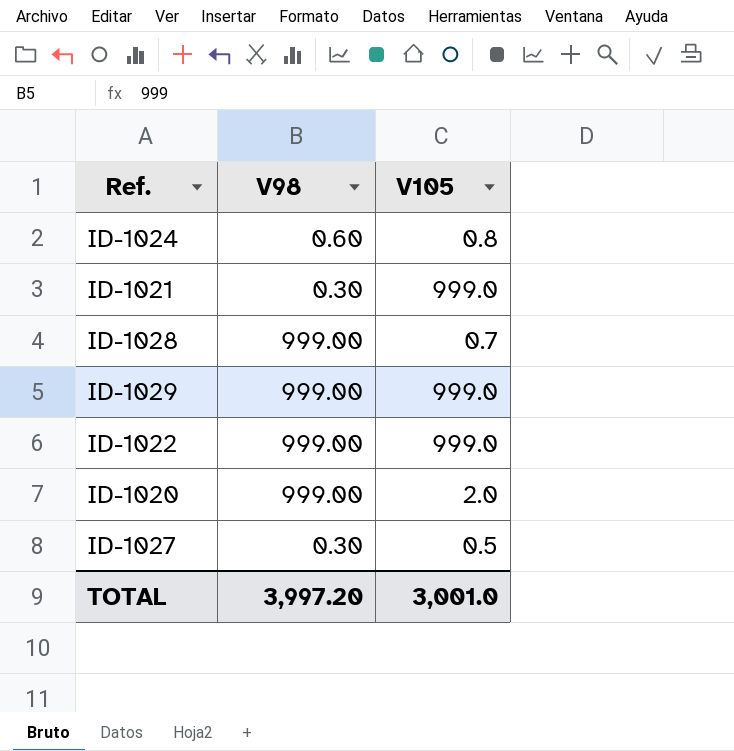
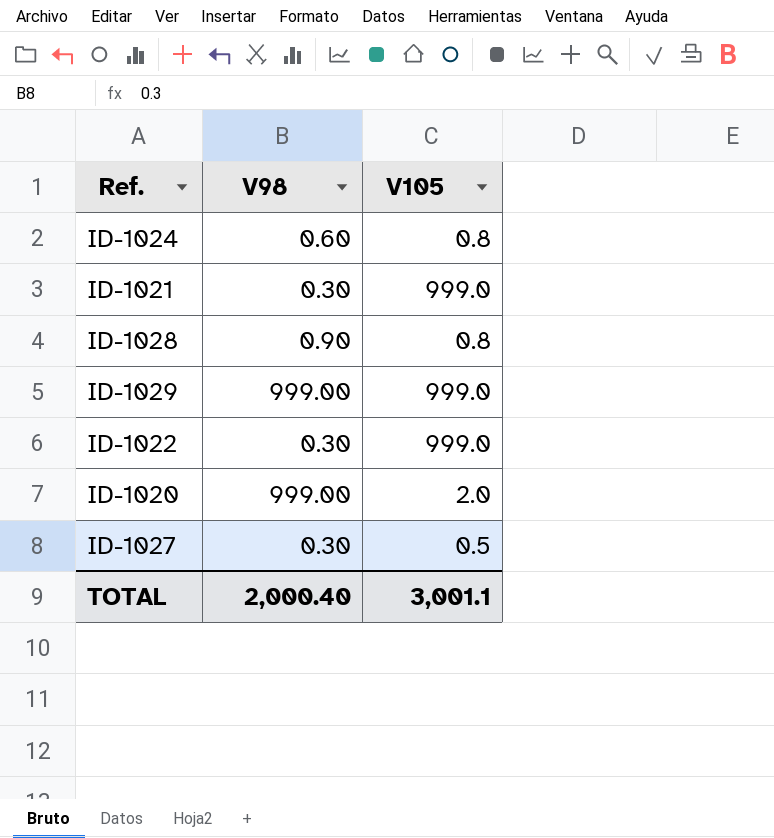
ID-1028 | V98: 999.00 -> 0.90
ID-1028 | V105: 0.7 -> 0.8
ID-1022 | V98: 999.00 -> 0.30
TOTAL | V98: 3,997.20 -> 2,000.40
TOTAL | V105: 3,001.0 -> 3,001.1

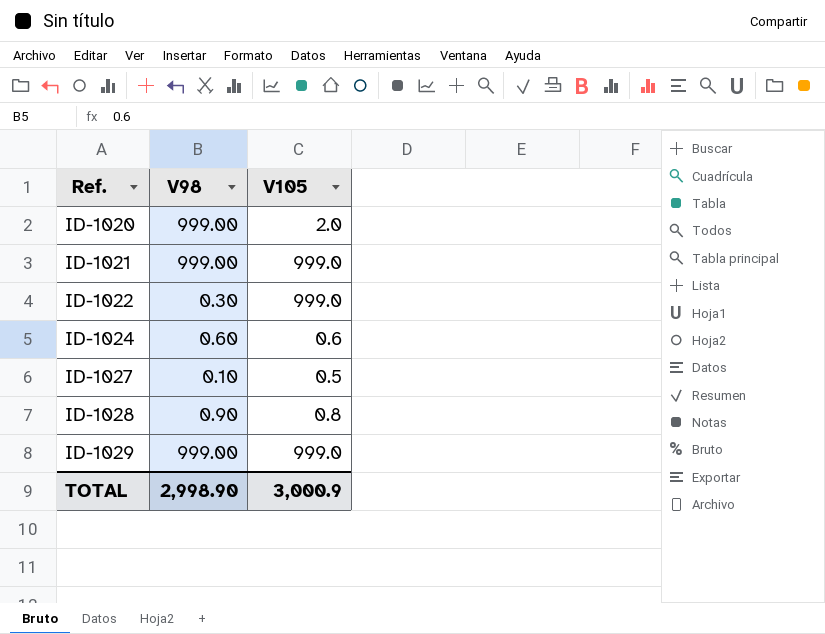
row order: none -> Ref. ascending
ID-1021 | V98: 0.30 -> 999.00
ID-1024 | V105: 0.8 -> 0.6
ID-1027 | V98: 0.30 -> 0.10
TOTAL | V98: 2,000.40 -> 2,998.90
TOTAL | V105: 3,001.1 -> 3,000.9

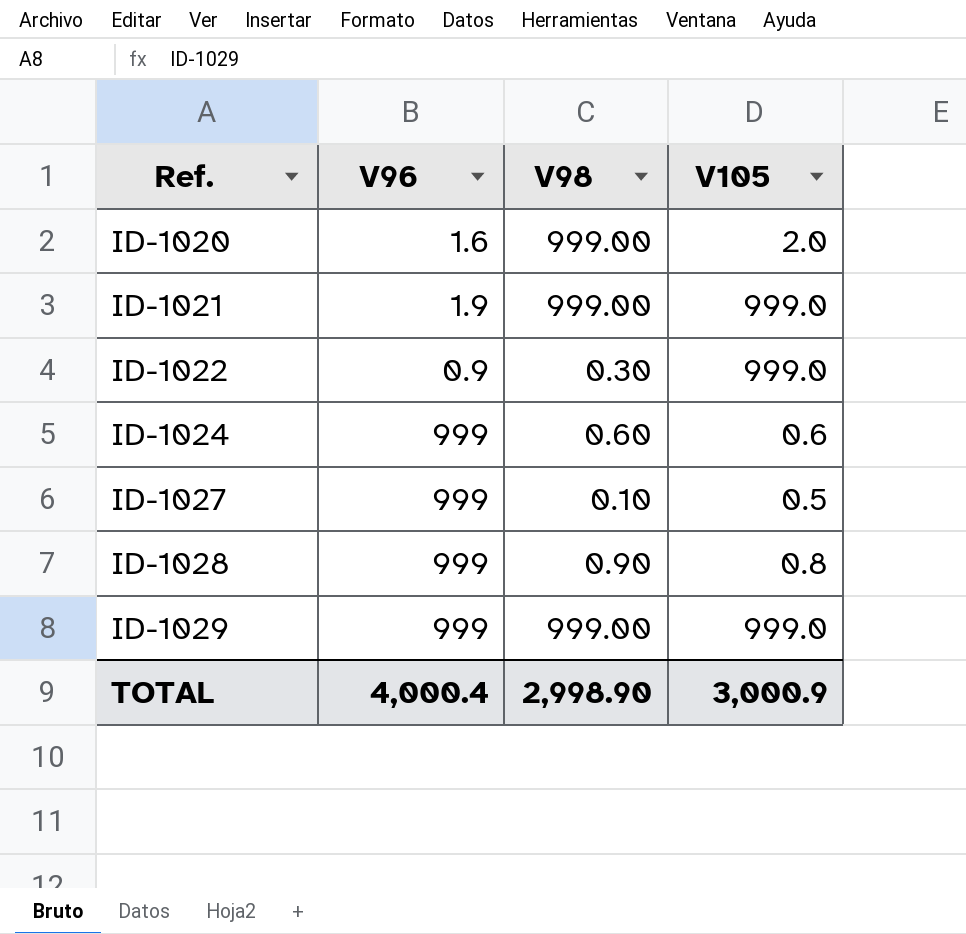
column V96 | position: none -> 2

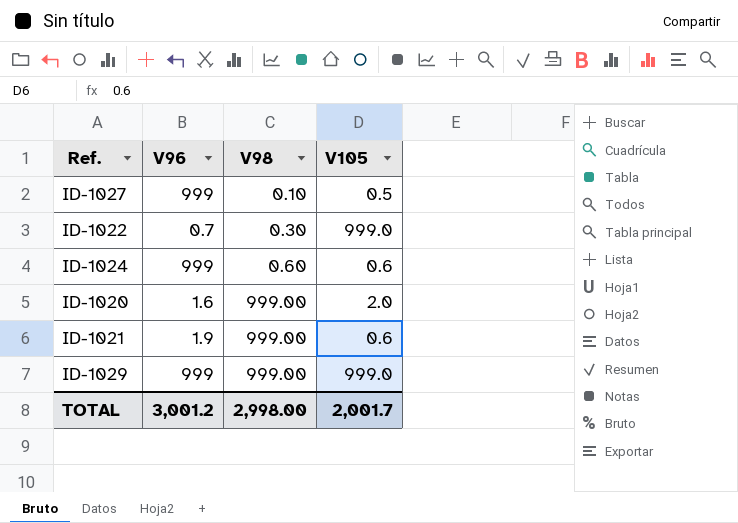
row order: Ref. ascending -> V98 ascending
row ID-1028: 999 | 0.90 | 0.8 -> none
ID-1022 | V96: 0.9 -> 0.7
ID-1021 | V105: 999.0 -> 0.6
TOTAL | V96: 4,000.4 -> 3,001.2
TOTAL | V98: 2,998.90 -> 2,998.00
TOTAL | V105: 3,000.9 -> 2,001.7

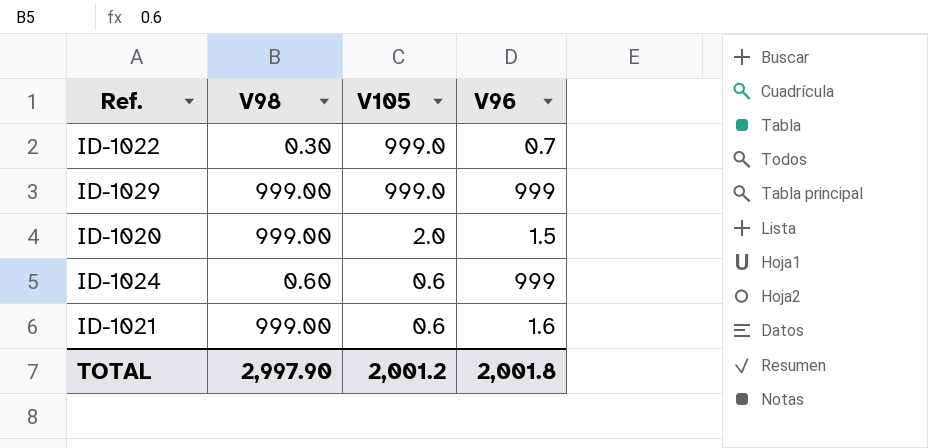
row order: V98 ascending -> V105 descending
column V96 | position: 2 -> 4
row ID-1027: 999 | 0.10 | 0.5 -> none
ID-1020 | V96: 1.6 -> 1.5
ID-1021 | V96: 1.9 -> 1.6
TOTAL | V98: 2,998.00 -> 2,997.90
TOTAL | V105: 2,001.7 -> 2,001.2
TOTAL | V96: 3,001.2 -> 2,001.8

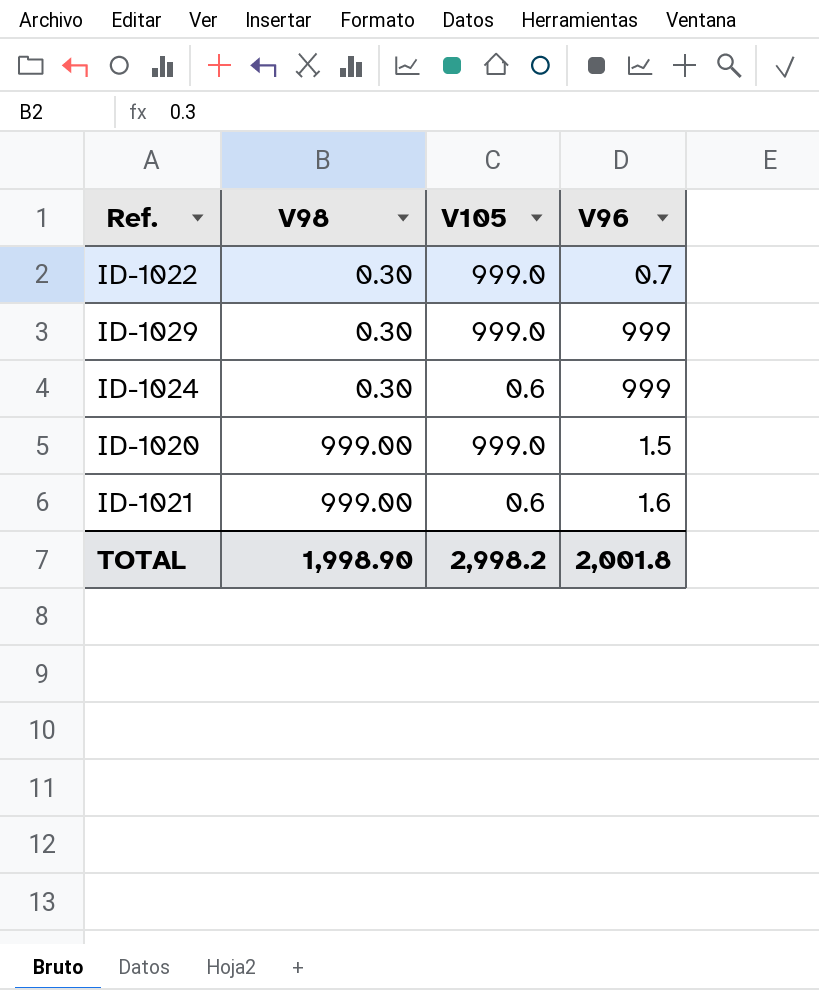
row order: V105 descending -> V98 ascending
ID-1029 | V98: 999.00 -> 0.30
ID-1024 | V98: 0.60 -> 0.30
ID-1020 | V105: 2.0 -> 999.0
TOTAL | V98: 2,997.90 -> 1,998.90
TOTAL | V105: 2,001.2 -> 2,998.2

